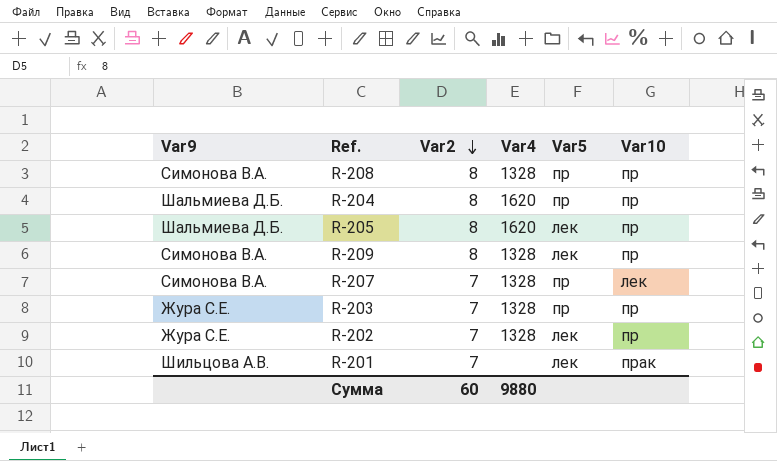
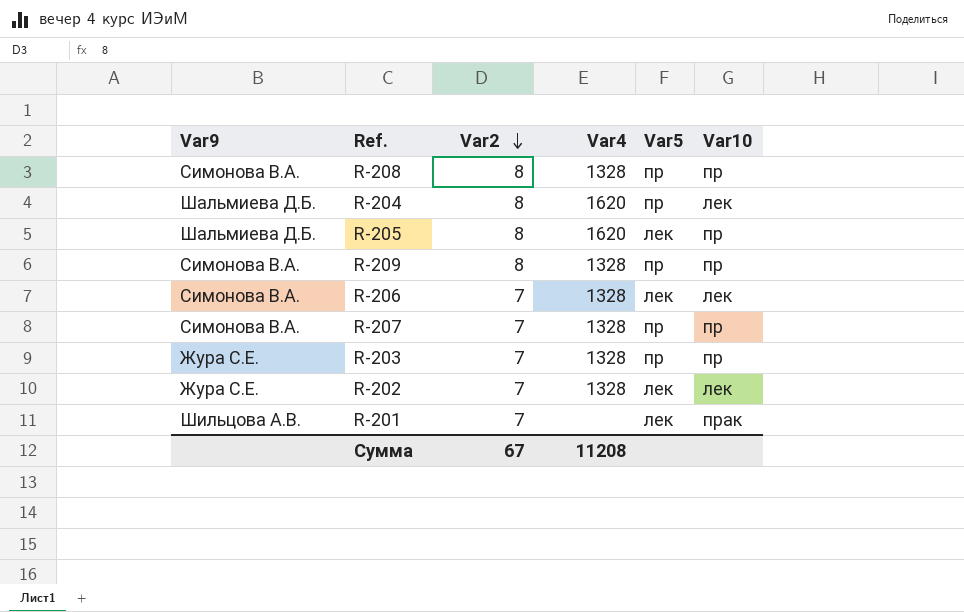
R-204 | Var10: пр -> лек
R-209 | Var5: лек -> пр
row R-206: none -> Симонова В.А. | 7 | 1328 | лек | лек
R-207 | Var10: лек -> пр
R-202 | Var10: пр -> лек
Сумма | Var2: 60 -> 67
Сумма | Var4: 9880 -> 11208

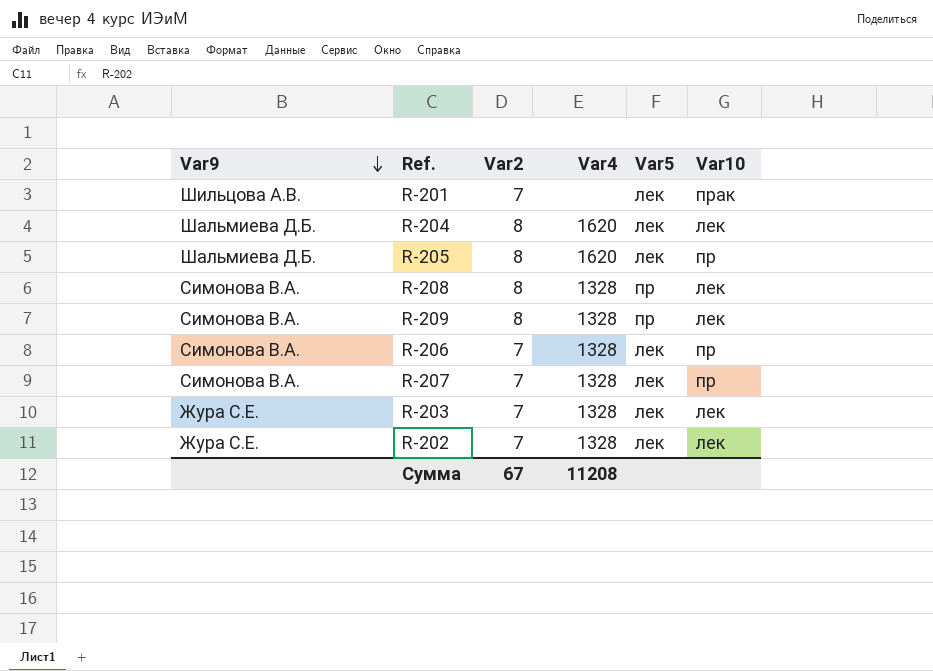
row order: Var2 descending -> Var9 descending
R-204 | Var5: пр -> лек
R-208 | Var10: пр -> лек
R-209 | Var10: пр -> лек
R-206 | Var10: лек -> пр
R-207 | Var5: пр -> лек
R-203 | Var5: пр -> лек
R-203 | Var10: пр -> лек

